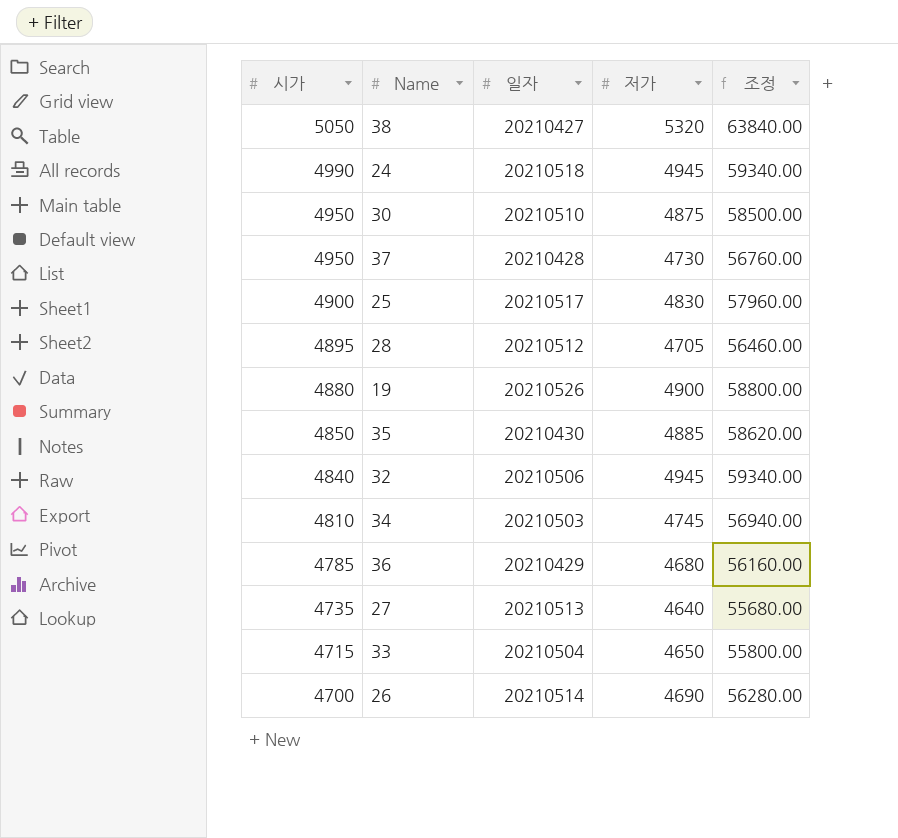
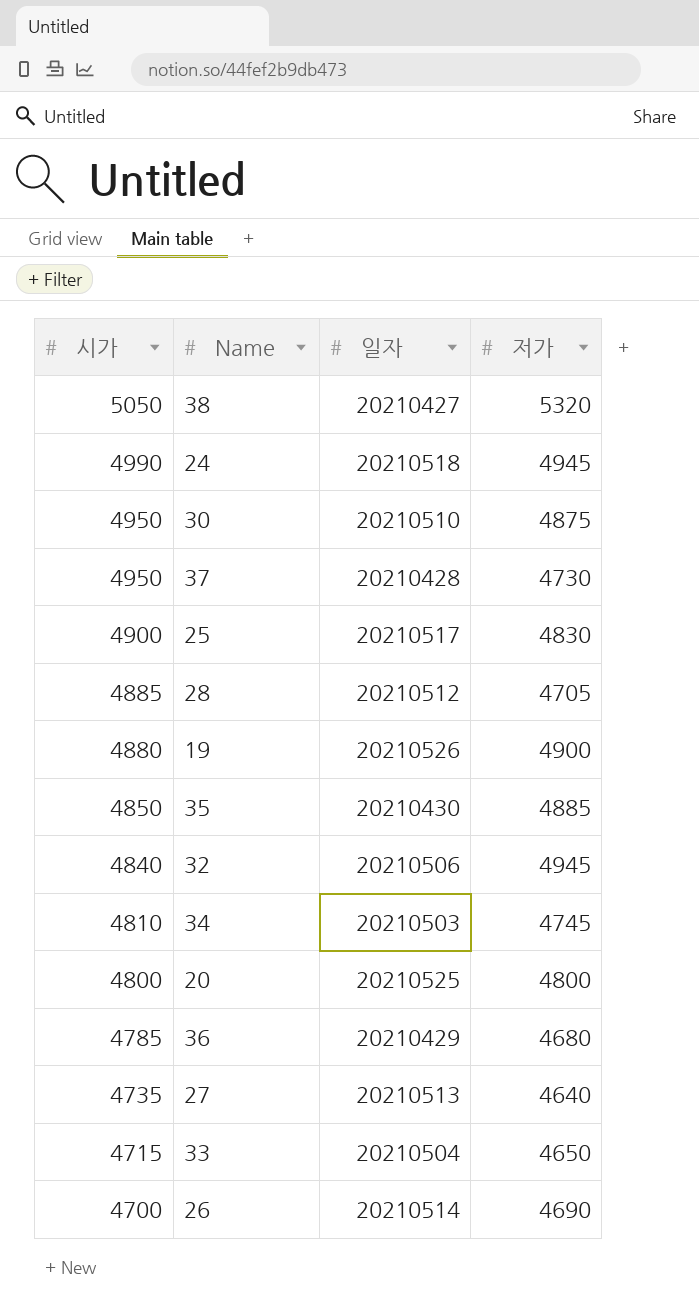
column 조정 | formula: [저가] * 12 -> none
28 | 시가: 4895 -> 4885
row 20: none -> 4800 | 20210525 | 4800

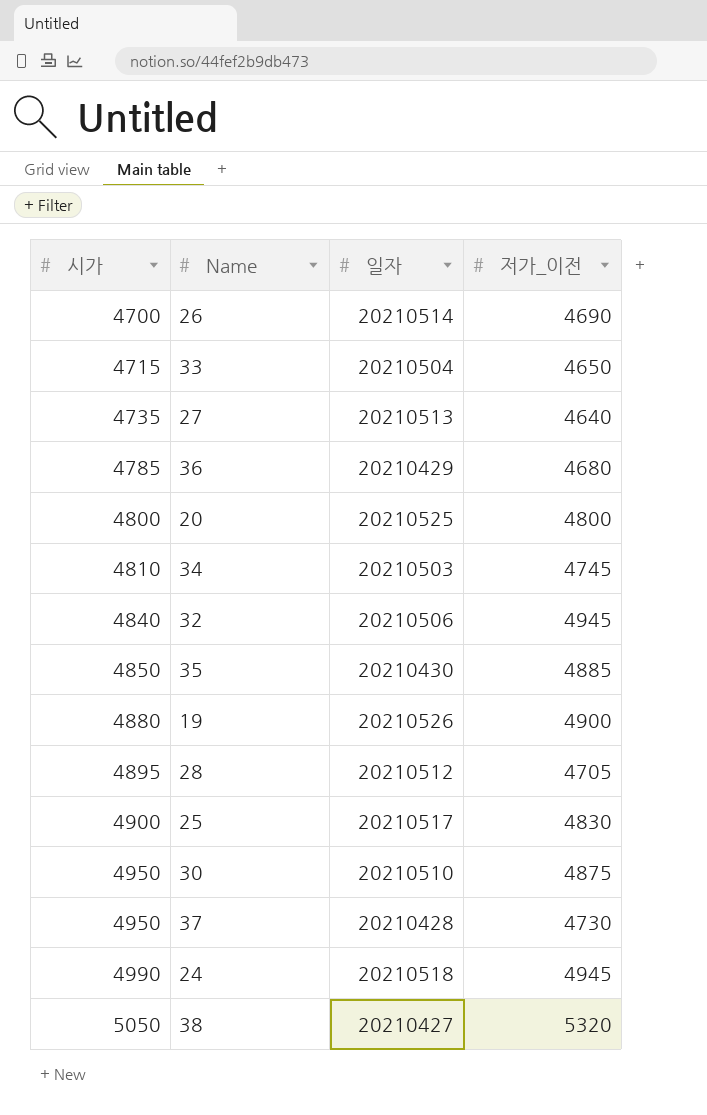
row order: 시가 descending -> 시가 ascending
column name: 저가 -> 저가_이전
28 | 시가: 4885 -> 4895

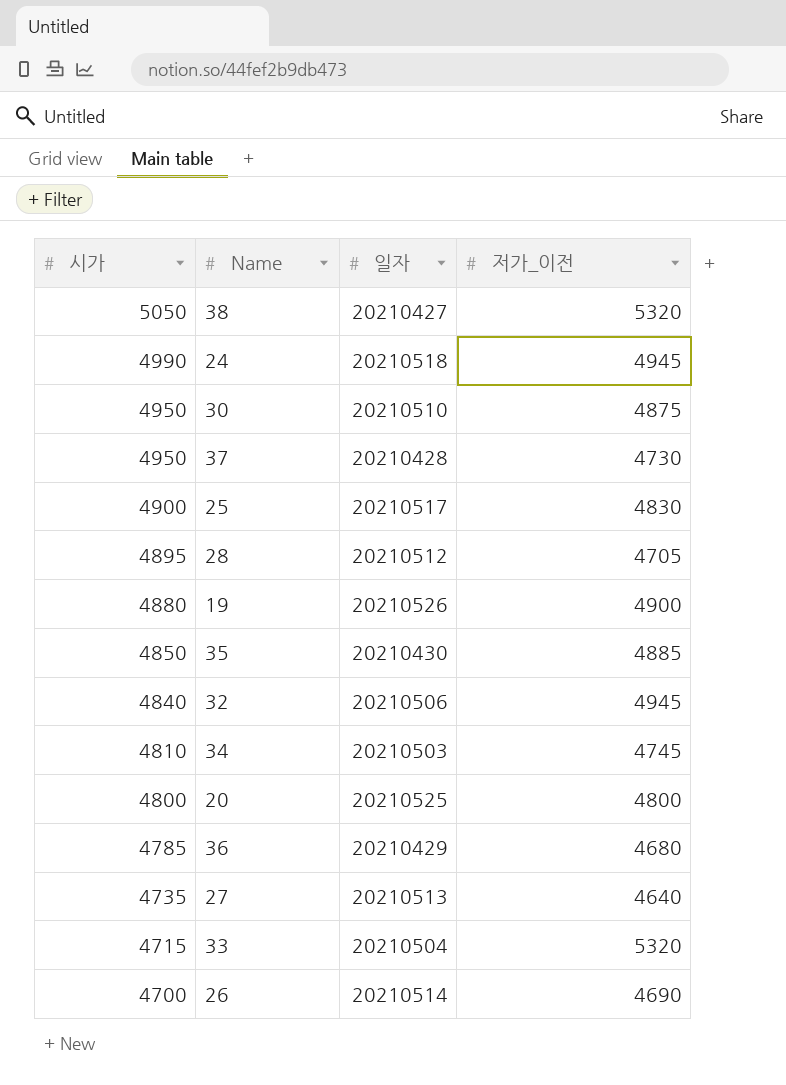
row order: 시가 ascending -> 시가 descending
33 | 저가_이전: 4650 -> 5320

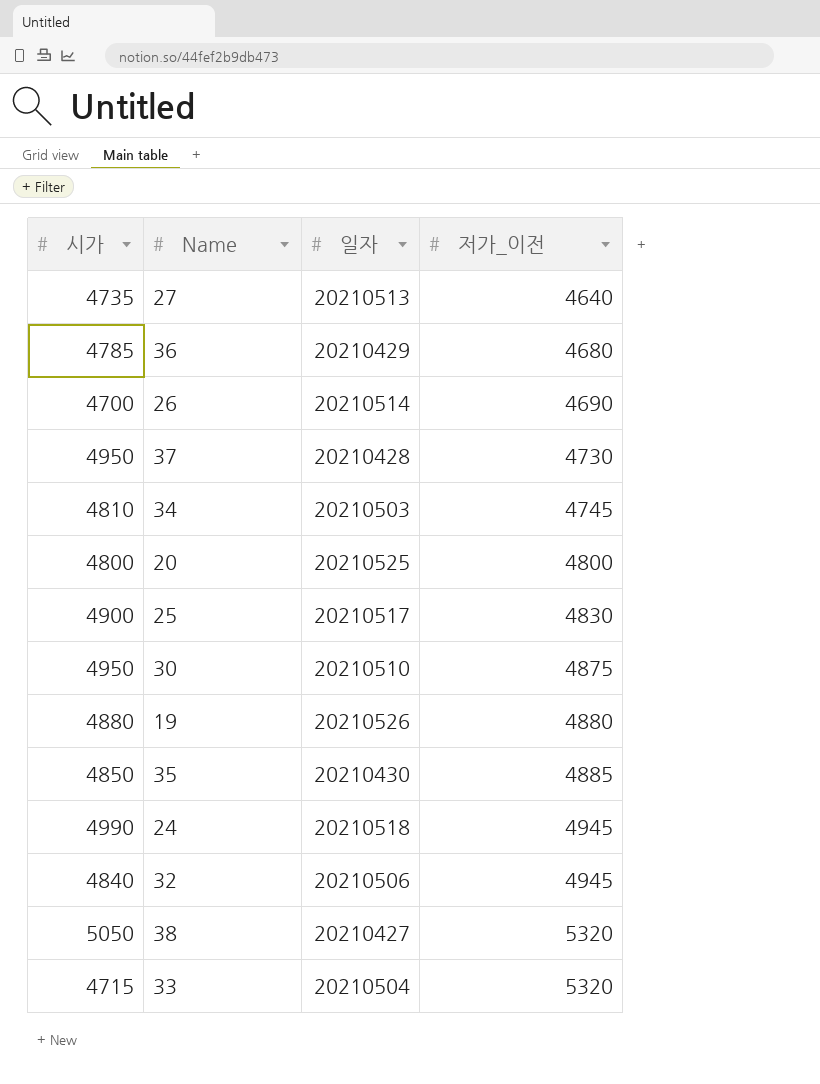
row order: 시가 descending -> 저가_이전 ascending
row 28: 4895 | 20210512 | 4705 -> none
19 | 저가_이전: 4900 -> 4880

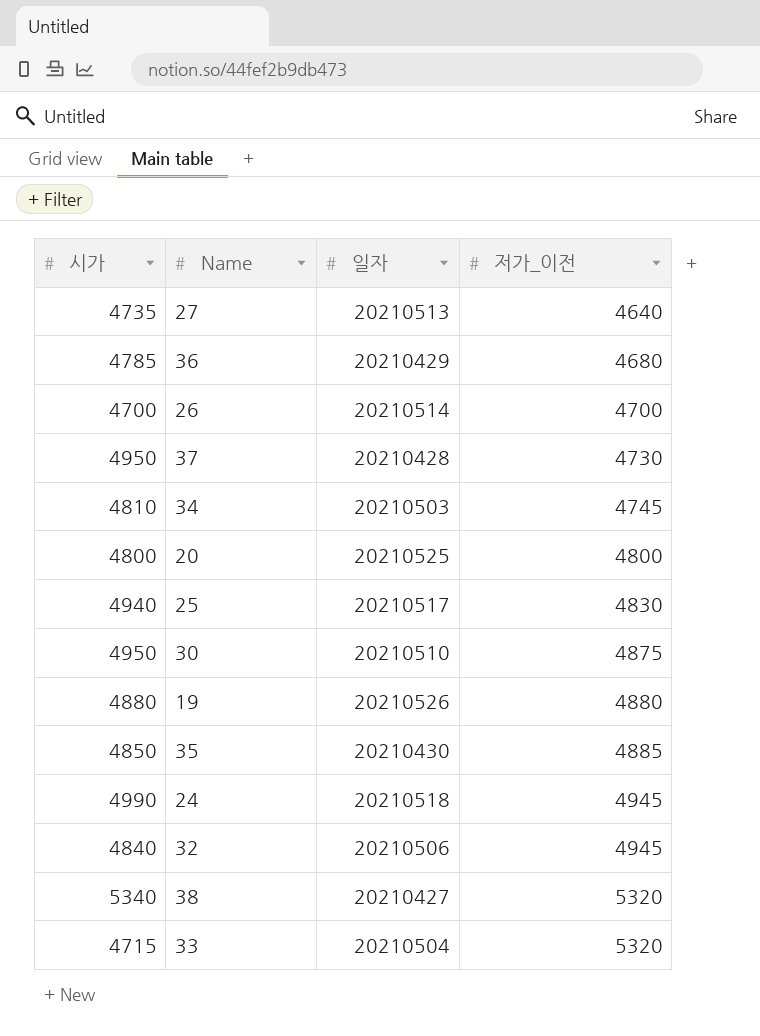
26 | 저가_이전: 4690 -> 4700
25 | 시가: 4900 -> 4940
38 | 시가: 5050 -> 5340

